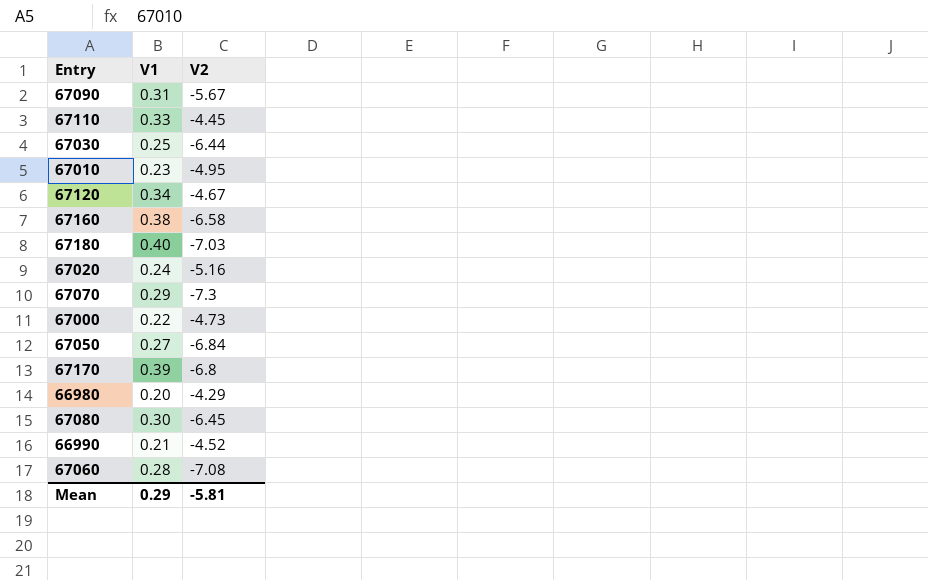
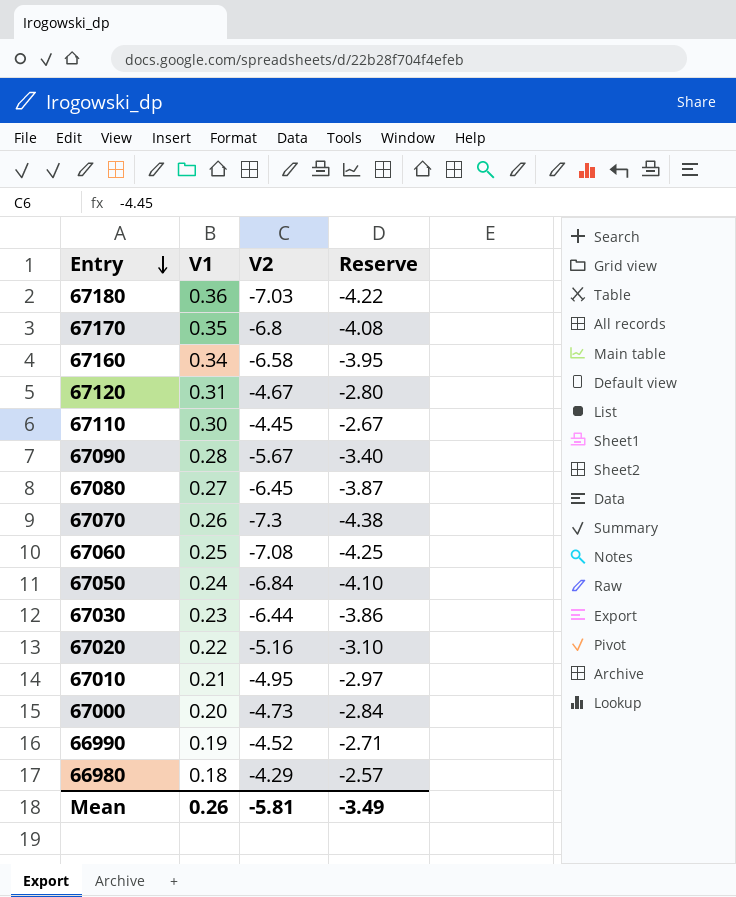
row order: none -> Entry descending
column Reserve | formula: none -> [V2] * 0.6
67180 | V1: 0.40 -> 0.36
67170 | V1: 0.39 -> 0.35
67160 | V1: 0.38 -> 0.34
67120 | V1: 0.34 -> 0.31
67110 | V1: 0.33 -> 0.30
67090 | V1: 0.31 -> 0.28
67080 | V1: 0.30 -> 0.27
67070 | V1: 0.29 -> 0.26
67060 | V1: 0.28 -> 0.25
67050 | V1: 0.27 -> 0.24
67030 | V1: 0.25 -> 0.23
67020 | V1: 0.24 -> 0.22
67010 | V1: 0.23 -> 0.21
67000 | V1: 0.22 -> 0.20
66990 | V1: 0.21 -> 0.19
66980 | V1: 0.20 -> 0.18
Mean | V1: 0.29 -> 0.26

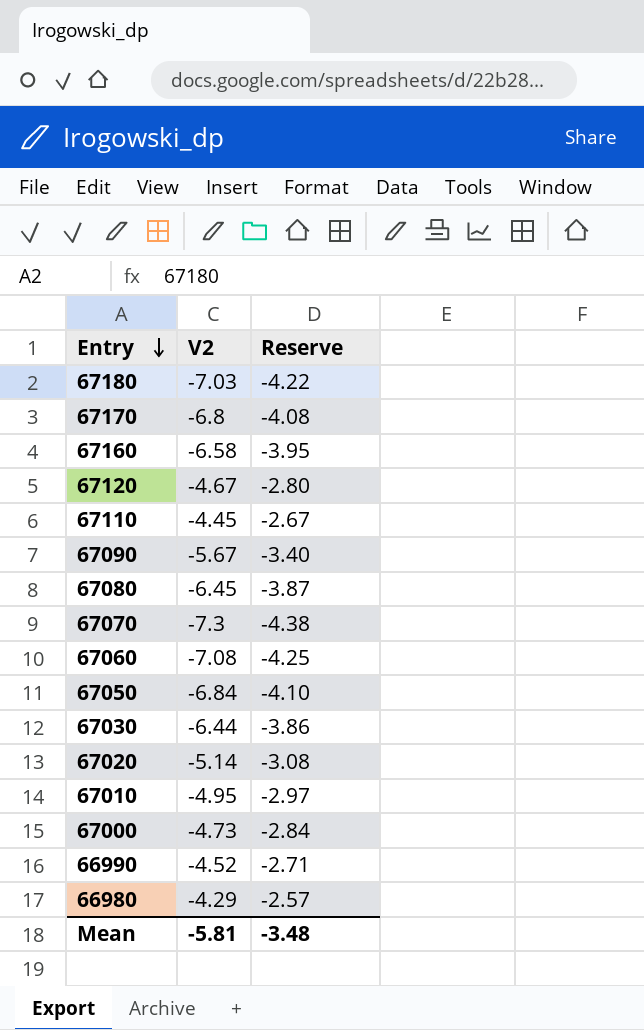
column V1 | position: 2 -> none
67020 | V2: -5.16 -> -5.14
67020 | Reserve: -3.10 -> -3.08
Mean | Reserve: -3.49 -> -3.48

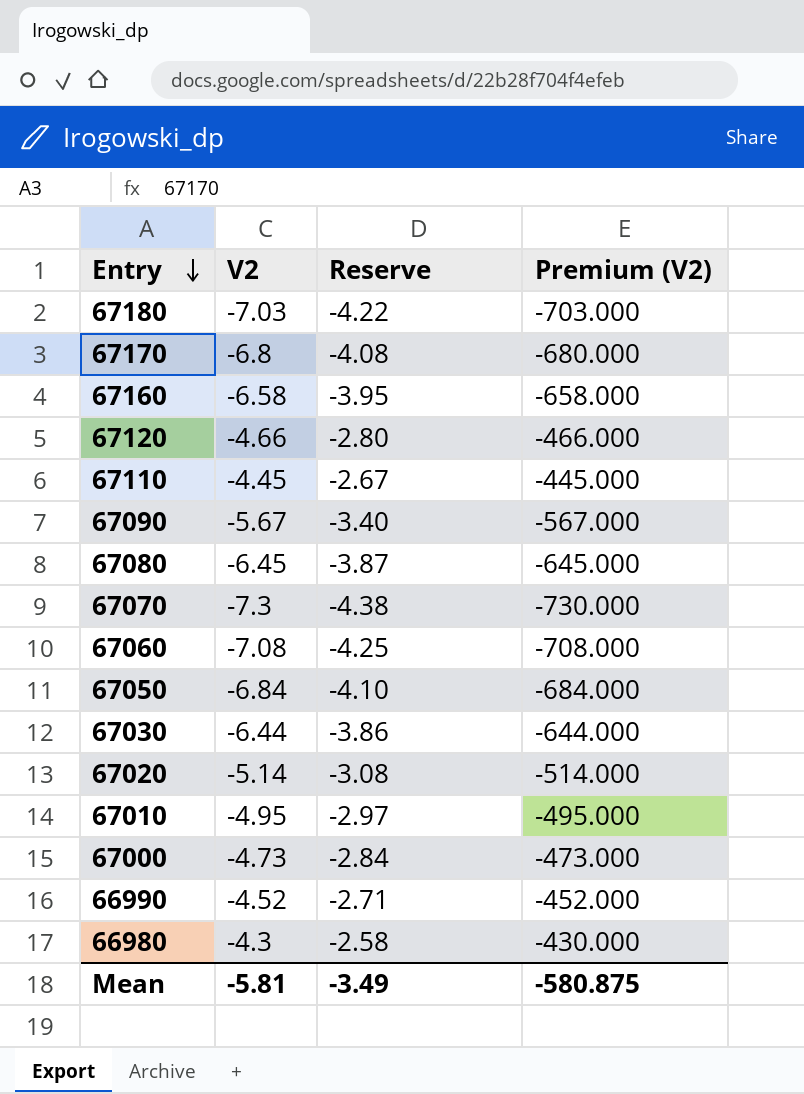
column Premium (V2) | formula: none -> [V2] * 100
67120 | V2: -4.67 -> -4.66
66980 | V2: -4.29 -> -4.3
66980 | Reserve: -2.57 -> -2.58
Mean | Reserve: -3.48 -> -3.49

